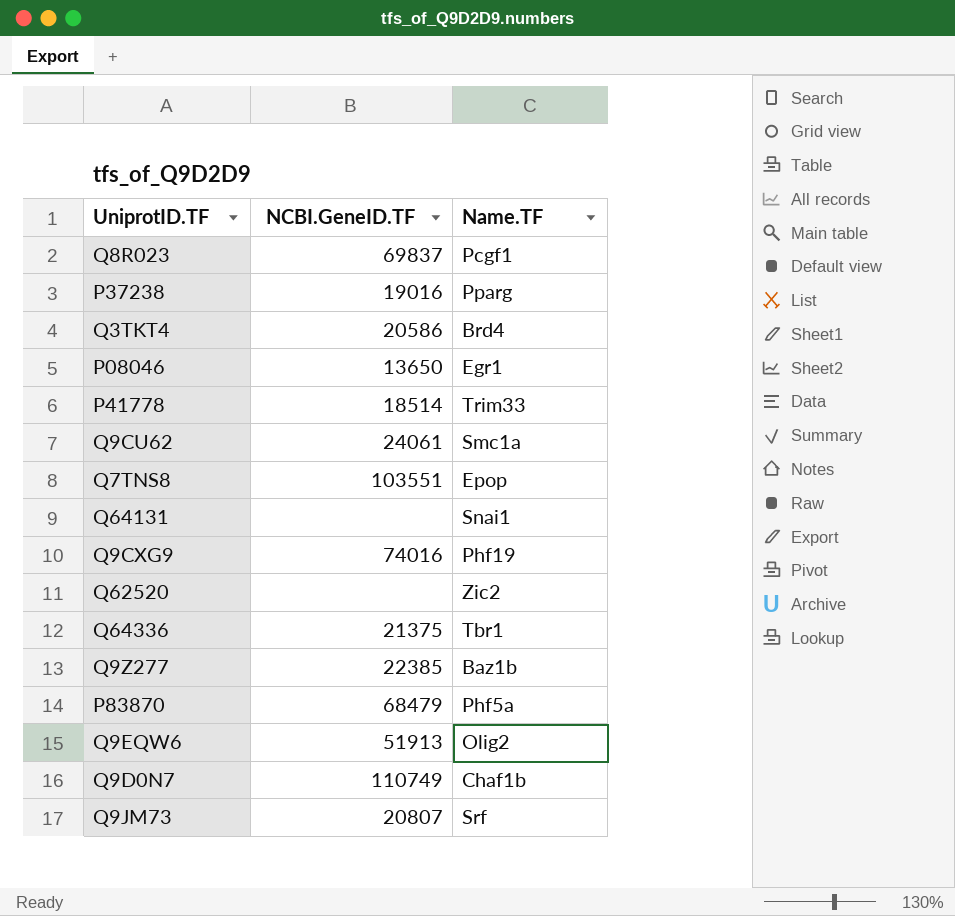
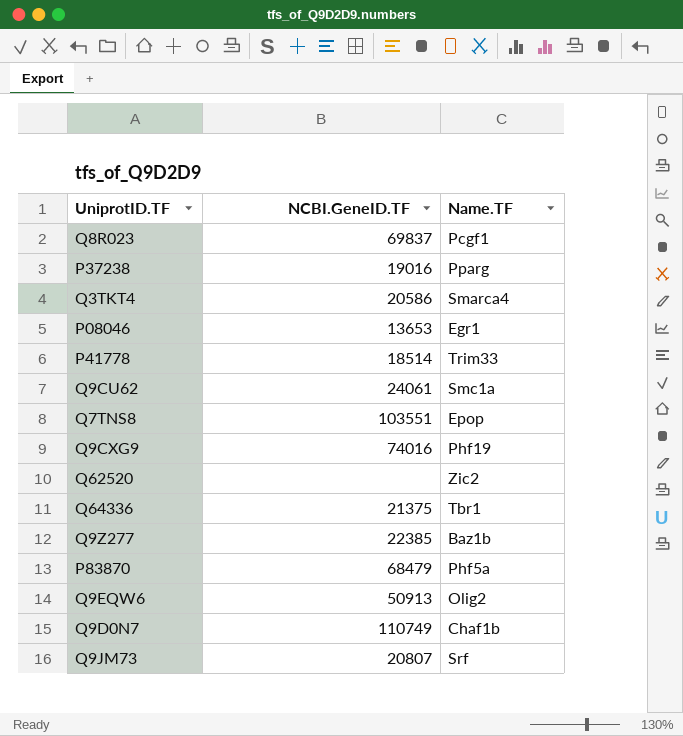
row Q64131: none | Snai1 -> none
Q3TKT4 | Name.TF: Brd4 -> Smarca4
P08046 | NCBI.GeneID.TF: 13650 -> 13653
Q9EQW6 | NCBI.GeneID.TF: 51913 -> 50913

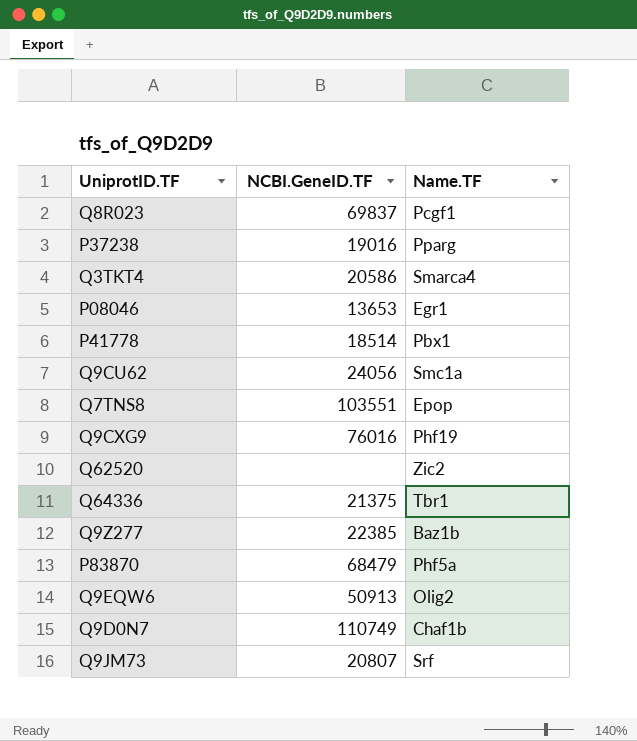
P41778 | Name.TF: Trim33 -> Pbx1
Q9CU62 | NCBI.GeneID.TF: 24061 -> 24056
Q9CXG9 | NCBI.GeneID.TF: 74016 -> 76016

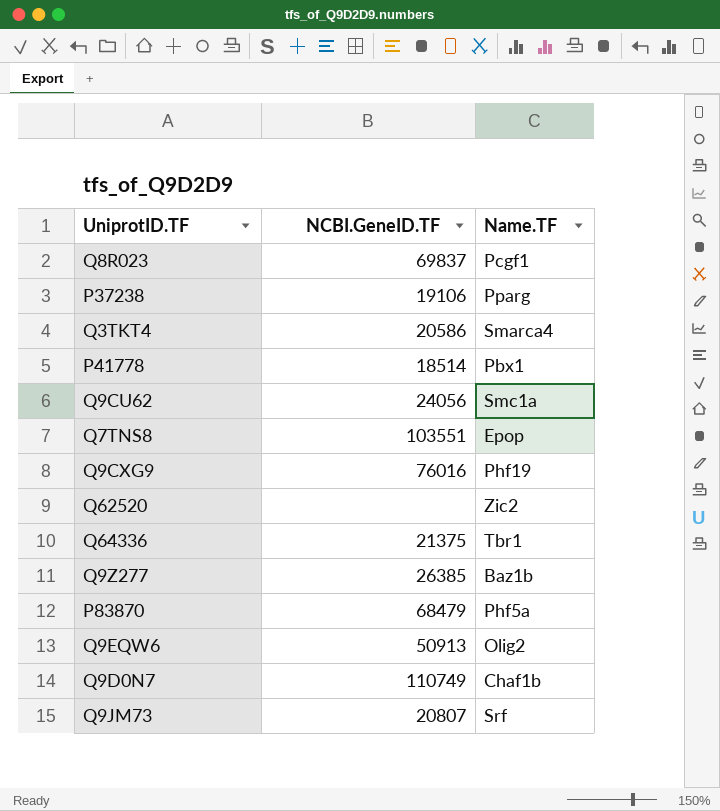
row P08046: 13653 | Egr1 -> none
P37238 | NCBI.GeneID.TF: 19016 -> 19106
Q9Z277 | NCBI.GeneID.TF: 22385 -> 26385

